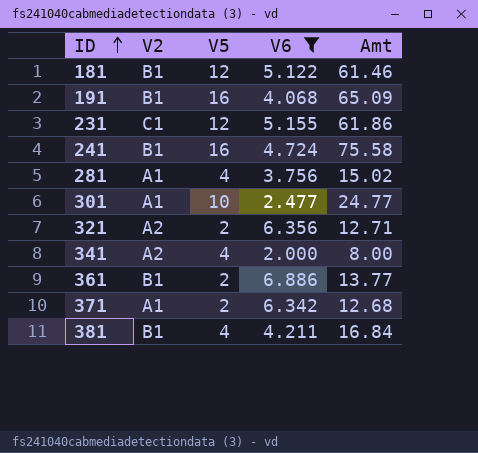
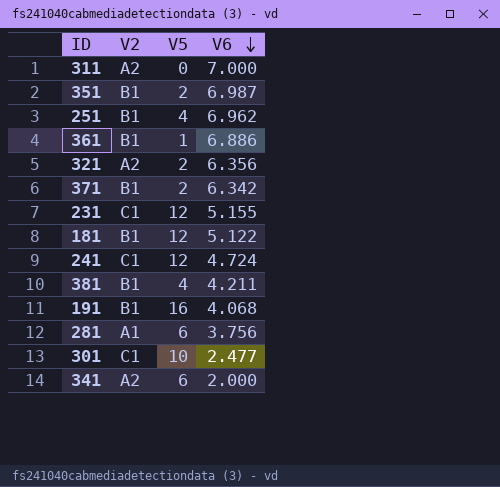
filter: V6 <= 6.886 -> none
row order: ID ascending -> V6 descending
column Amt | formula: [V5] * [V6] -> none
361 | V5: 2 -> 1
371 | V2: A1 -> B1
241 | V2: B1 -> C1
241 | V5: 16 -> 12
281 | V5: 4 -> 6
301 | V2: A1 -> C1
341 | V5: 4 -> 6

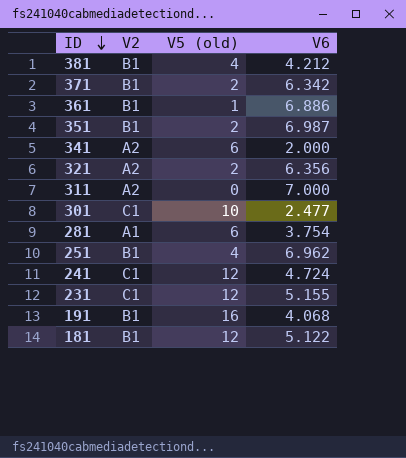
row order: V6 descending -> ID descending
column name: V5 -> V5 (old)
381 | V6: 4.211 -> 4.212
281 | V6: 3.756 -> 3.754

